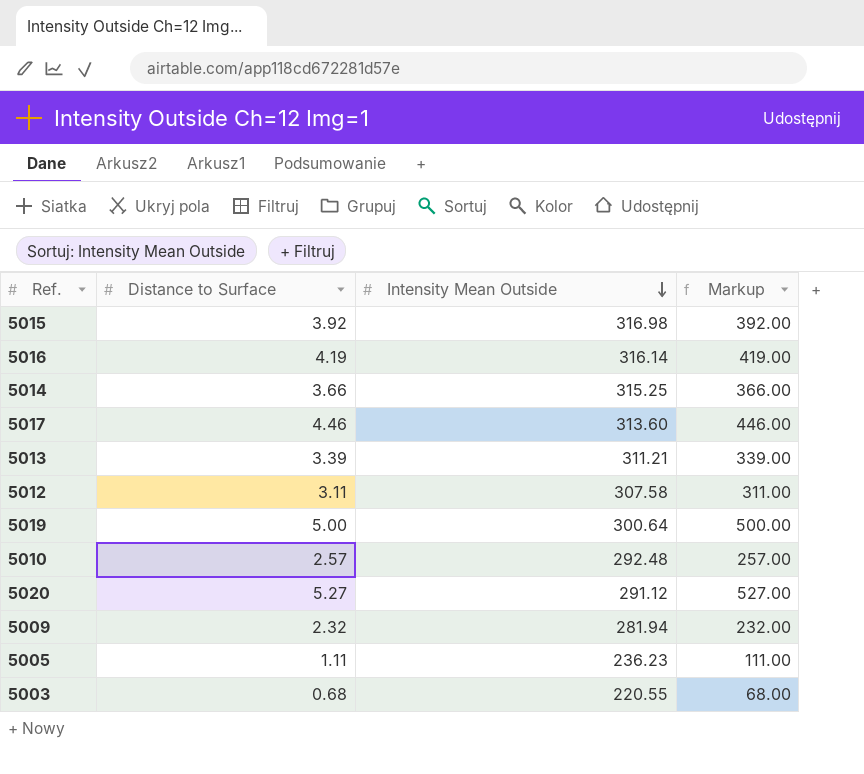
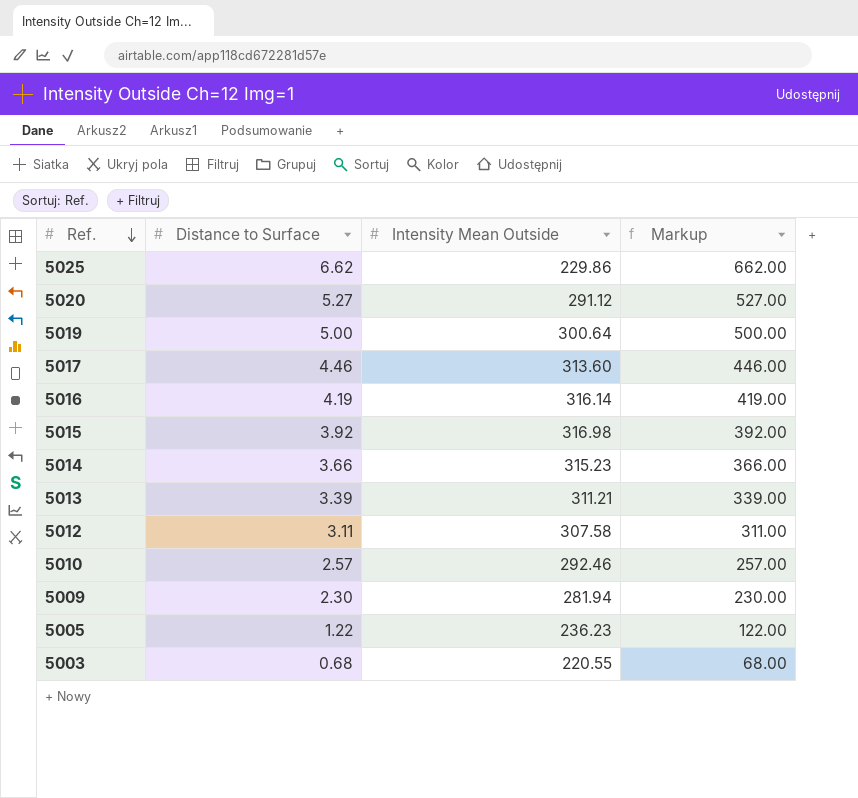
row order: Intensity Mean Outside descending -> Ref. descending
row 5025: none -> 6.62 | 229.86 | 662.00
5014 | Intensity Mean Outside: 315.25 -> 315.23
5010 | Intensity Mean Outside: 292.48 -> 292.46
5009 | Distance to Surface: 2.32 -> 2.30
5009 | Markup: 232.00 -> 230.00
5005 | Distance to Surface: 1.11 -> 1.22
5005 | Markup: 111.00 -> 122.00

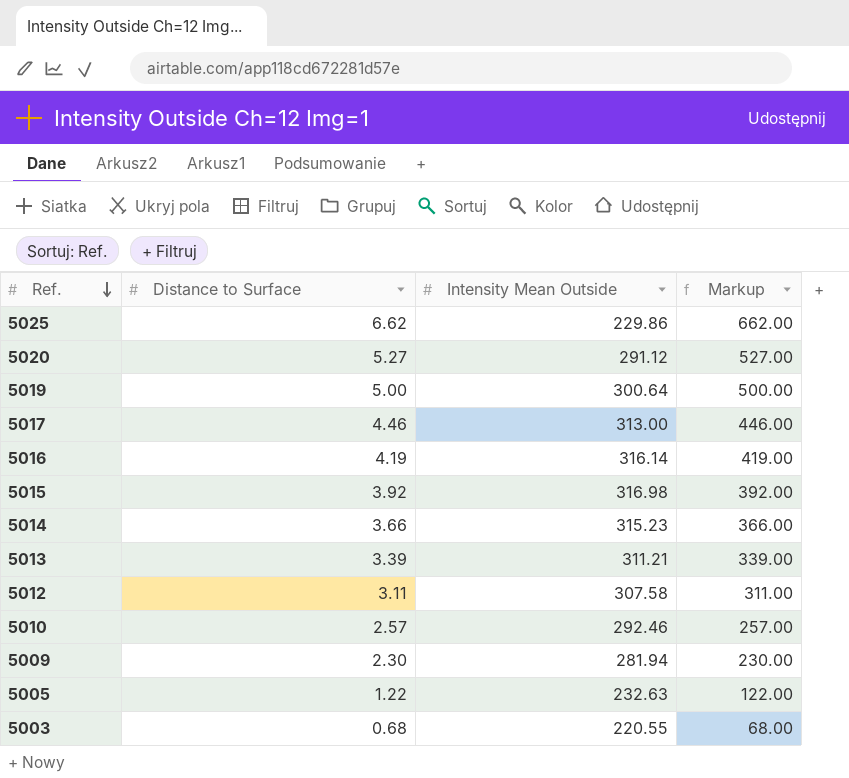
5017 | Intensity Mean Outside: 313.60 -> 313.00
5005 | Intensity Mean Outside: 236.23 -> 232.63

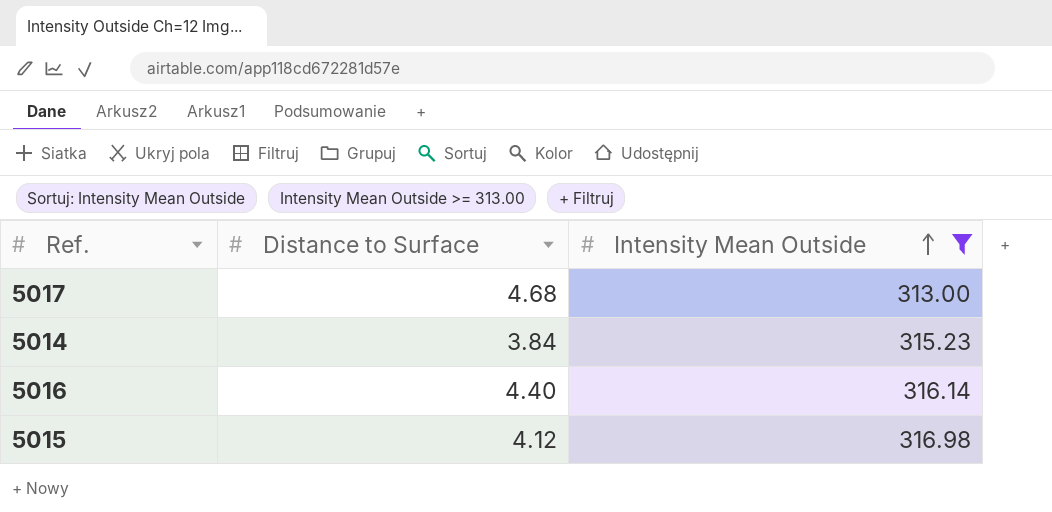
filter: none -> Intensity Mean Outside >= 313.00
row order: Ref. descending -> Intensity Mean Outside ascending
column Markup | formula: [Distance to Surface] * 100 -> none
5017 | Distance to Surface: 4.46 -> 4.68
5014 | Distance to Surface: 3.66 -> 3.84
5016 | Distance to Surface: 4.19 -> 4.40
5015 | Distance to Surface: 3.92 -> 4.12

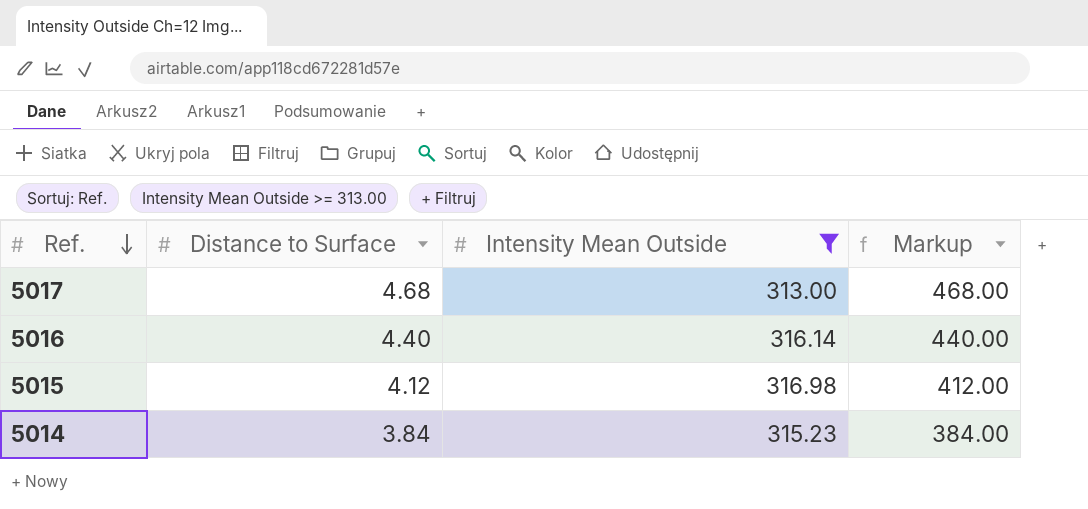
row order: Intensity Mean Outside ascending -> Ref. descending
column Markup | formula: none -> [Distance to Surface] * 100

